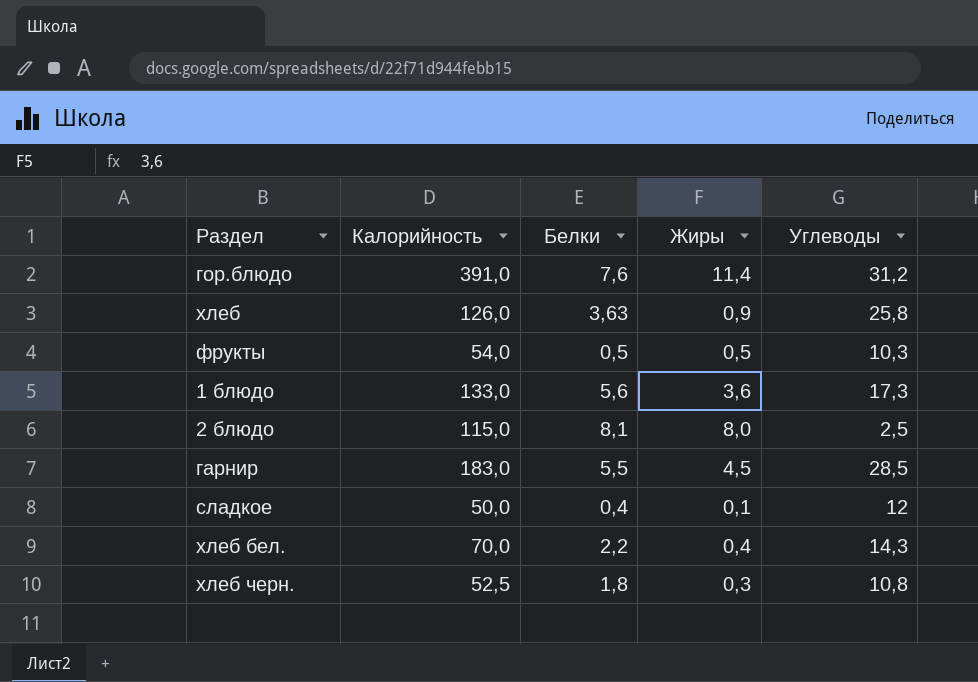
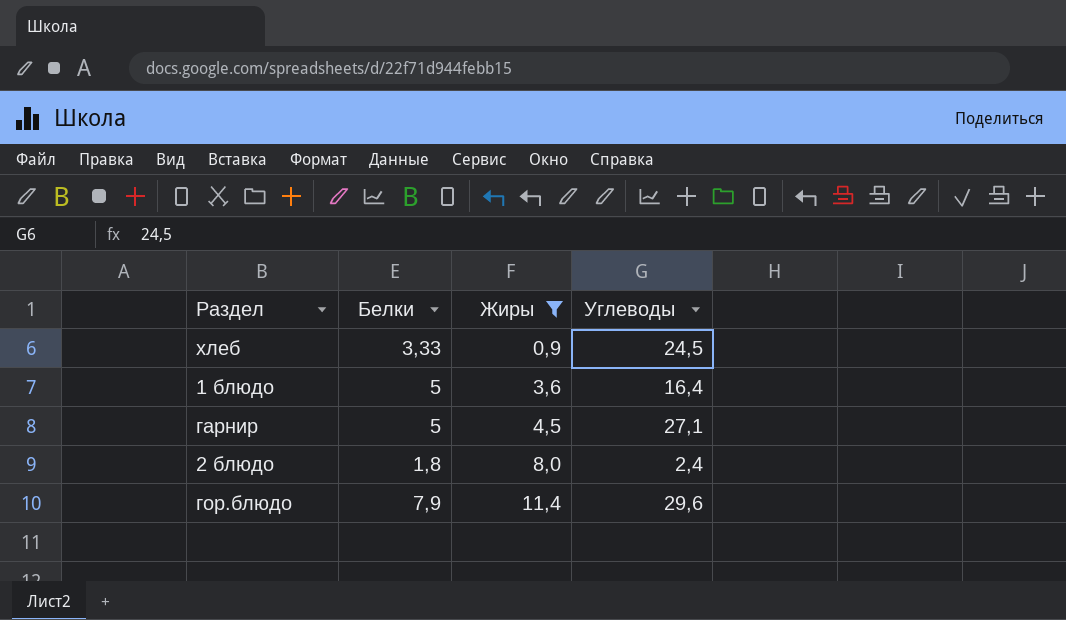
filter: none -> Жиры >= 0,9
row order: none -> Жиры ascending
column Калорийность | position: 2 -> none
хлеб | Белки: 3,63 -> 3,33
хлеб | Углеводы: 25,8 -> 24,5
1 блюдо | Белки: 5,6 -> 5
1 блюдо | Углеводы: 17,3 -> 16,4
гарнир | Белки: 5,5 -> 5
гарнир | Углеводы: 28,5 -> 27,1
2 блюдо | Белки: 8,1 -> 1,8
2 блюдо | Углеводы: 2,5 -> 2,4
гор.блюдо | Белки: 7,6 -> 7,9
гор.блюдо | Углеводы: 31,2 -> 29,6

